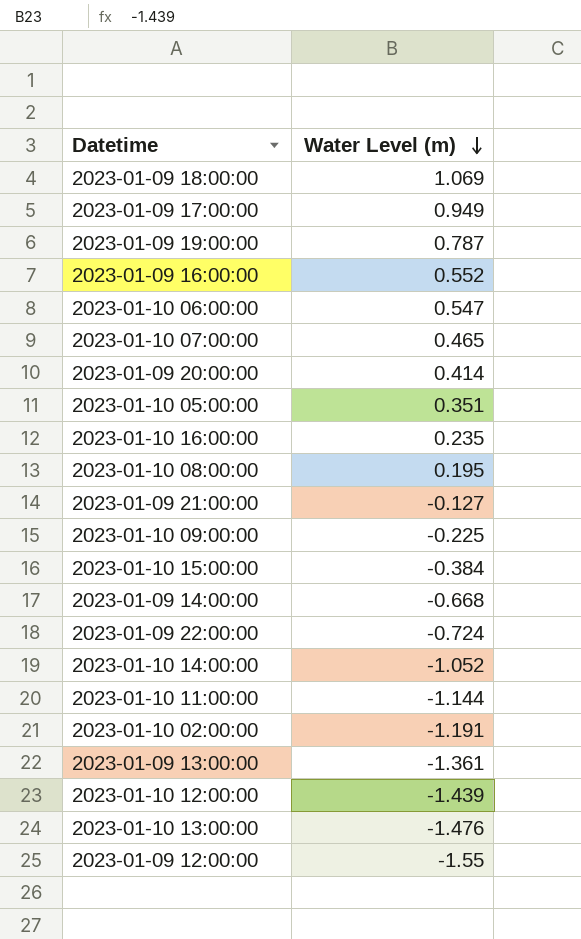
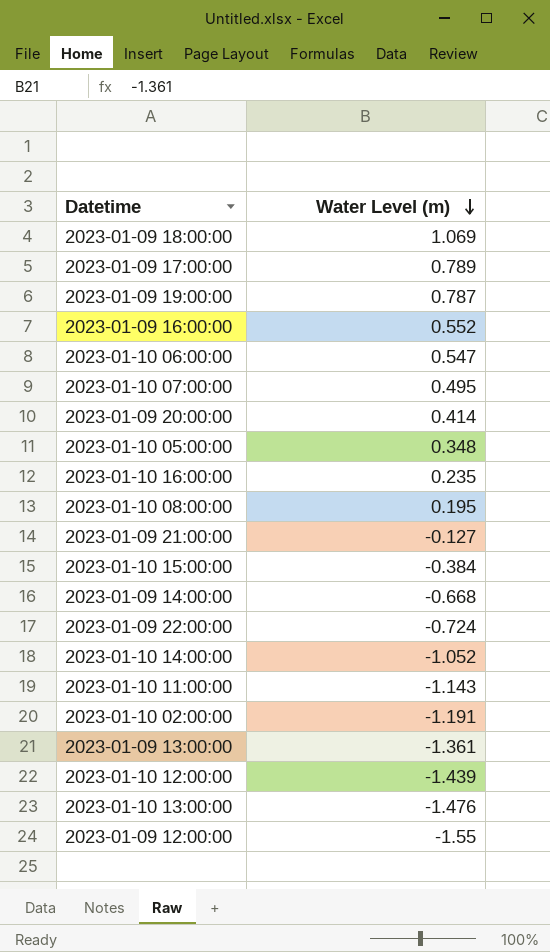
row 2023-01-10 09:00:00: -0.225 -> none
2023-01-09 17:00:00 | Water Level (m): 0.949 -> 0.789
2023-01-10 07:00:00 | Water Level (m): 0.465 -> 0.495
2023-01-10 05:00:00 | Water Level (m): 0.351 -> 0.348
2023-01-10 11:00:00 | Water Level (m): -1.144 -> -1.143

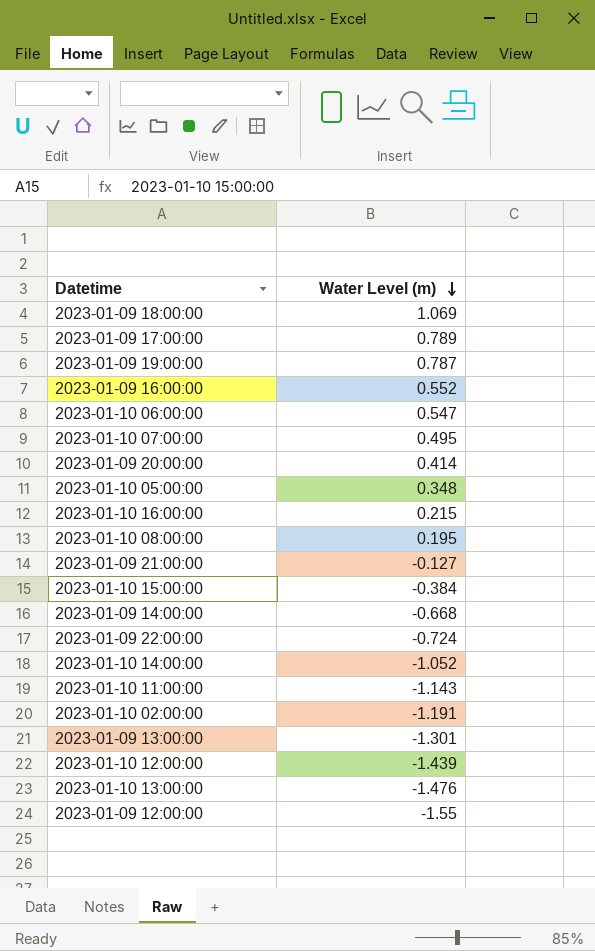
2023-01-10 16:00:00 | Water Level (m): 0.235 -> 0.215
2023-01-09 13:00:00 | Water Level (m): -1.361 -> -1.301

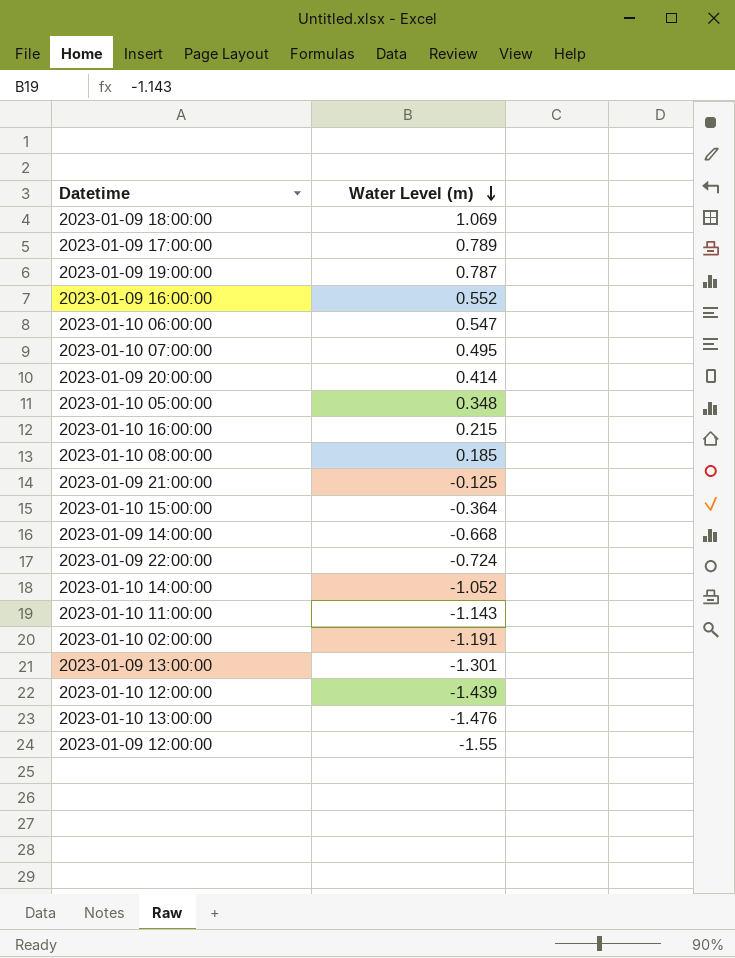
2023-01-10 08:00:00 | Water Level (m): 0.195 -> 0.185
2023-01-09 21:00:00 | Water Level (m): -0.127 -> -0.125
2023-01-10 15:00:00 | Water Level (m): -0.384 -> -0.364

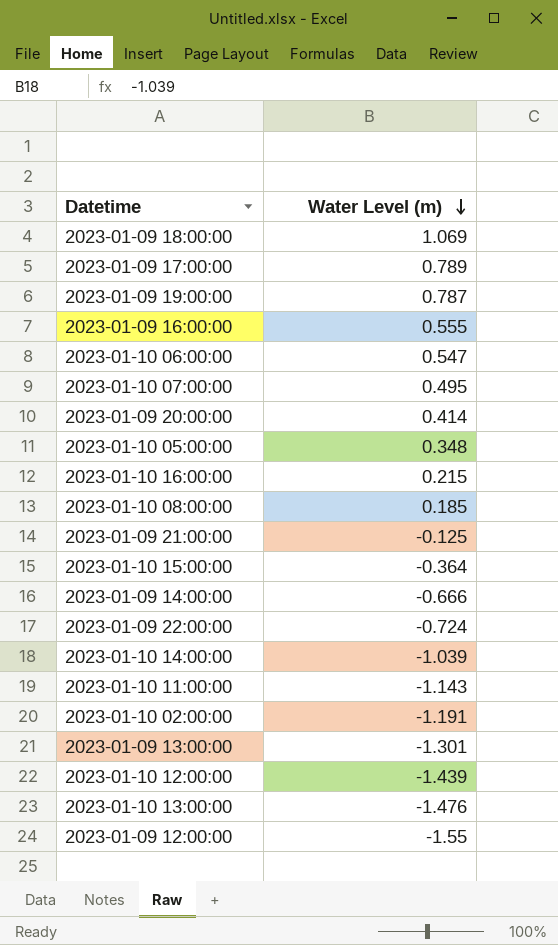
2023-01-09 16:00:00 | Water Level (m): 0.552 -> 0.555
2023-01-09 14:00:00 | Water Level (m): -0.668 -> -0.666
2023-01-10 14:00:00 | Water Level (m): -1.052 -> -1.039

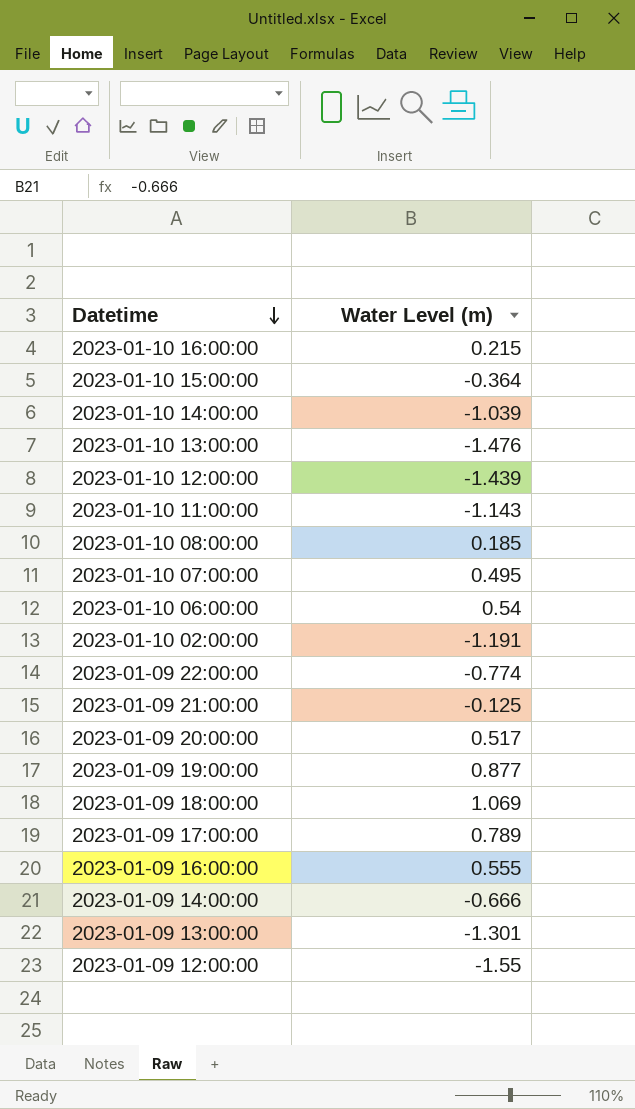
row order: Water Level (m) descending -> Datetime descending
row 2023-01-10 05:00:00: 0.348 -> none
2023-01-10 06:00:00 | Water Level (m): 0.547 -> 0.54
2023-01-09 22:00:00 | Water Level (m): -0.724 -> -0.774
2023-01-09 20:00:00 | Water Level (m): 0.414 -> 0.517
2023-01-09 19:00:00 | Water Level (m): 0.787 -> 0.877

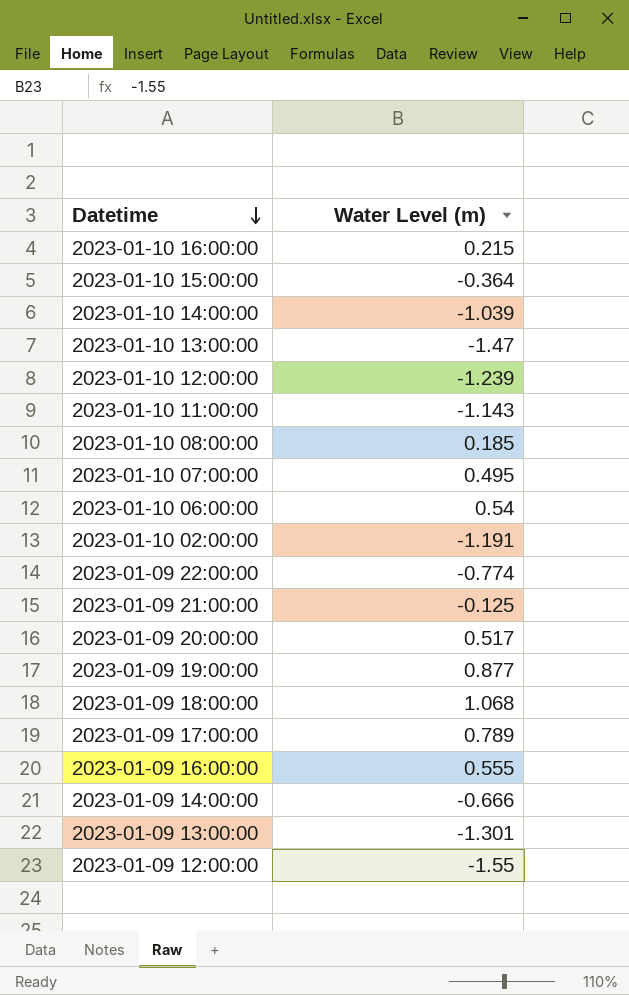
2023-01-10 13:00:00 | Water Level (m): -1.476 -> -1.47
2023-01-10 12:00:00 | Water Level (m): -1.439 -> -1.239
2023-01-09 18:00:00 | Water Level (m): 1.069 -> 1.068

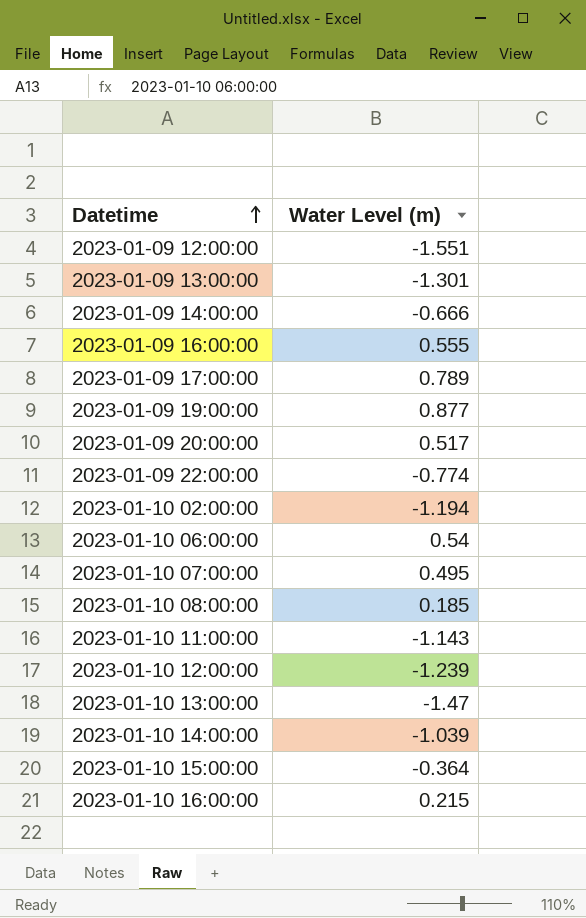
row order: Datetime descending -> Datetime ascending
row 2023-01-09 21:00:00: -0.125 -> none
row 2023-01-09 18:00:00: 1.068 -> none
2023-01-09 12:00:00 | Water Level (m): -1.55 -> -1.551
2023-01-10 02:00:00 | Water Level (m): -1.191 -> -1.194

